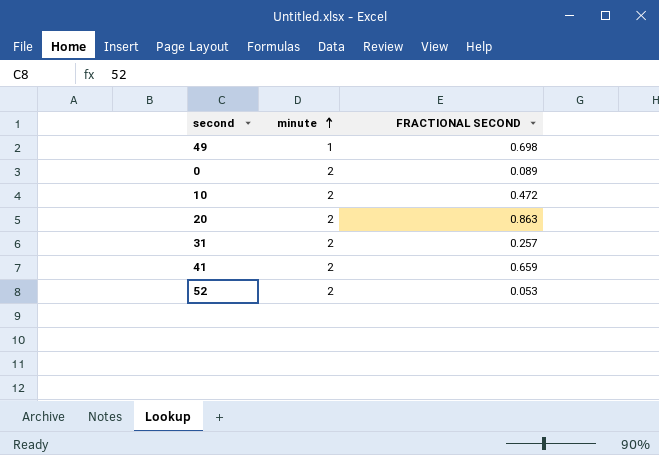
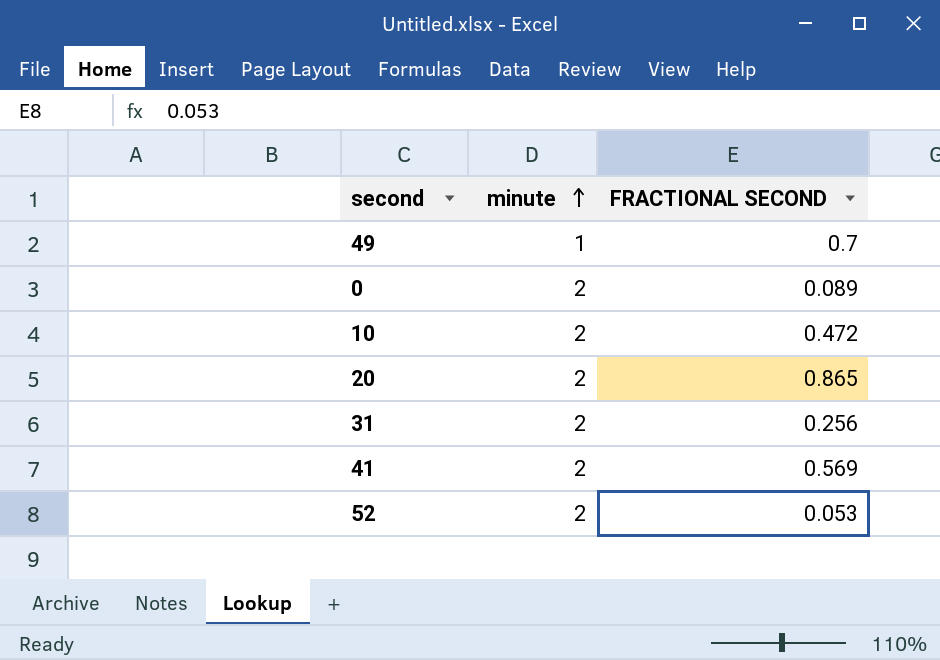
49 | FRACTIONAL SECOND: 0.698 -> 0.7
20 | FRACTIONAL SECOND: 0.863 -> 0.865
31 | FRACTIONAL SECOND: 0.257 -> 0.256
41 | FRACTIONAL SECOND: 0.659 -> 0.569

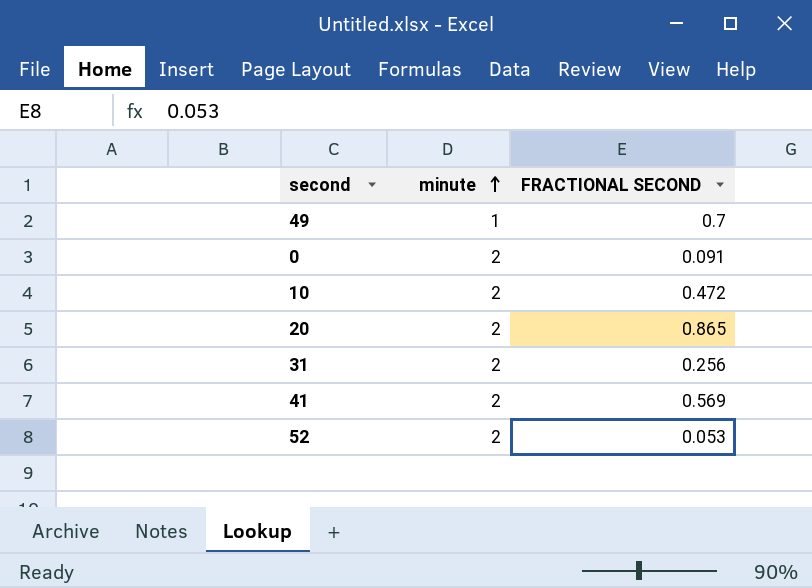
0 | FRACTIONAL SECOND: 0.089 -> 0.091

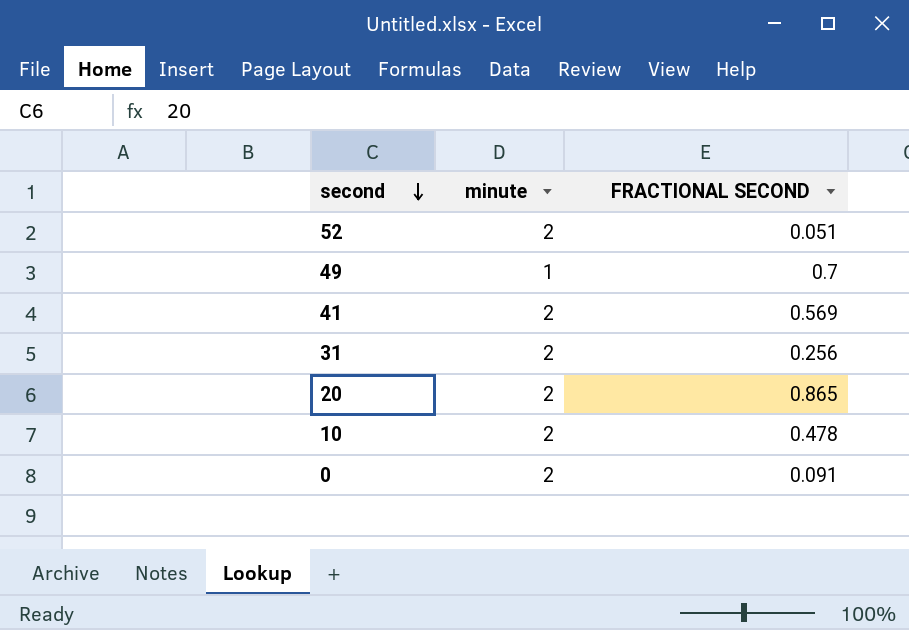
row order: minute ascending -> second descending
52 | FRACTIONAL SECOND: 0.053 -> 0.051
10 | FRACTIONAL SECOND: 0.472 -> 0.478

